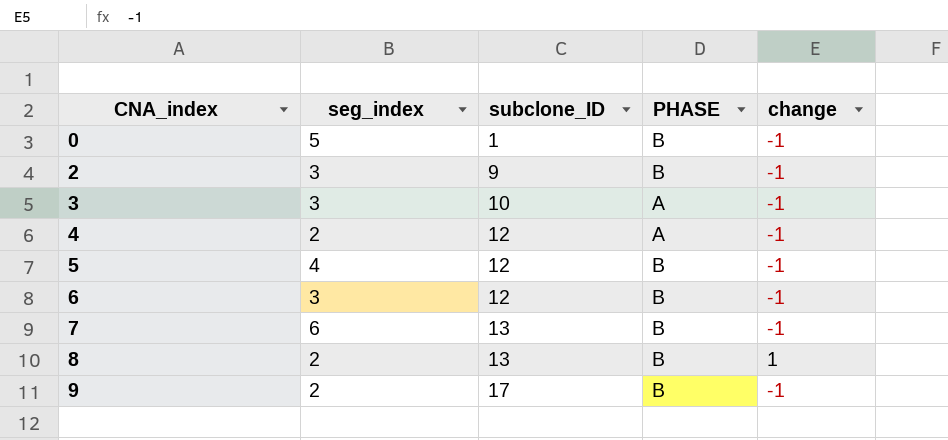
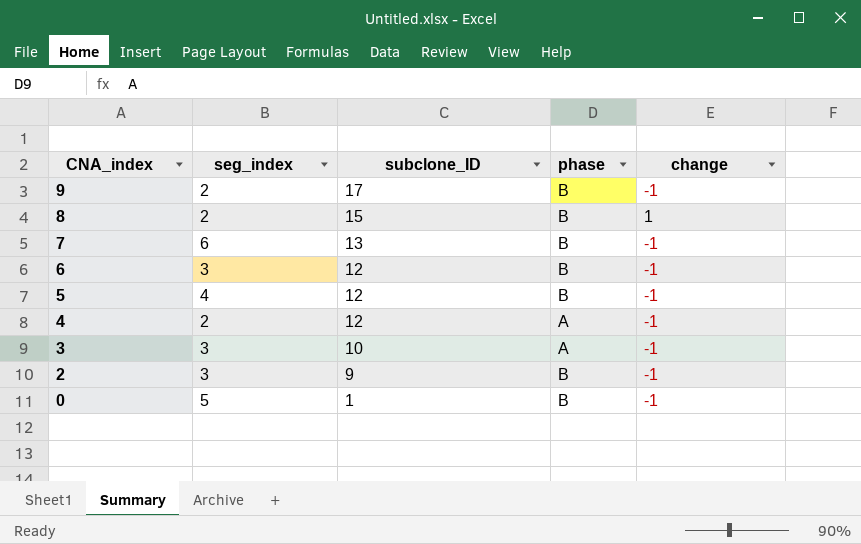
row order: CNA_index ascending -> CNA_index descending
column name: PHASE -> phase
8 | subclone_ID: 13 -> 15

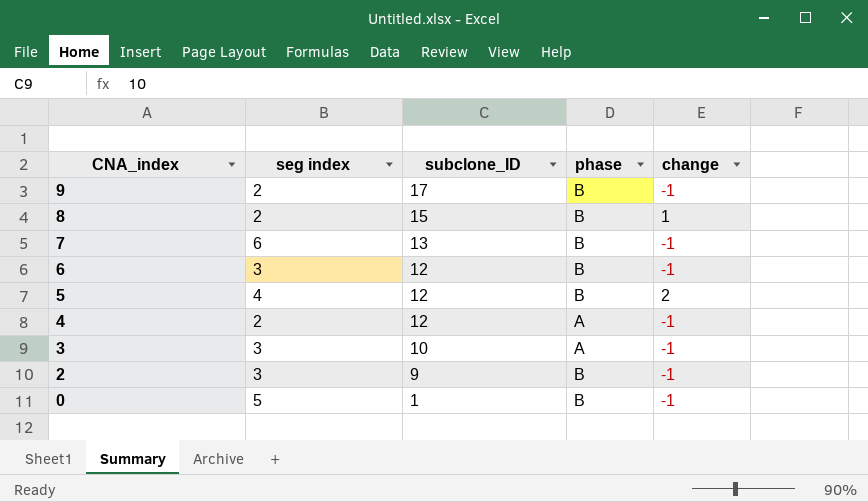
column name: seg_index -> seg index
5 | change: -1 -> 2

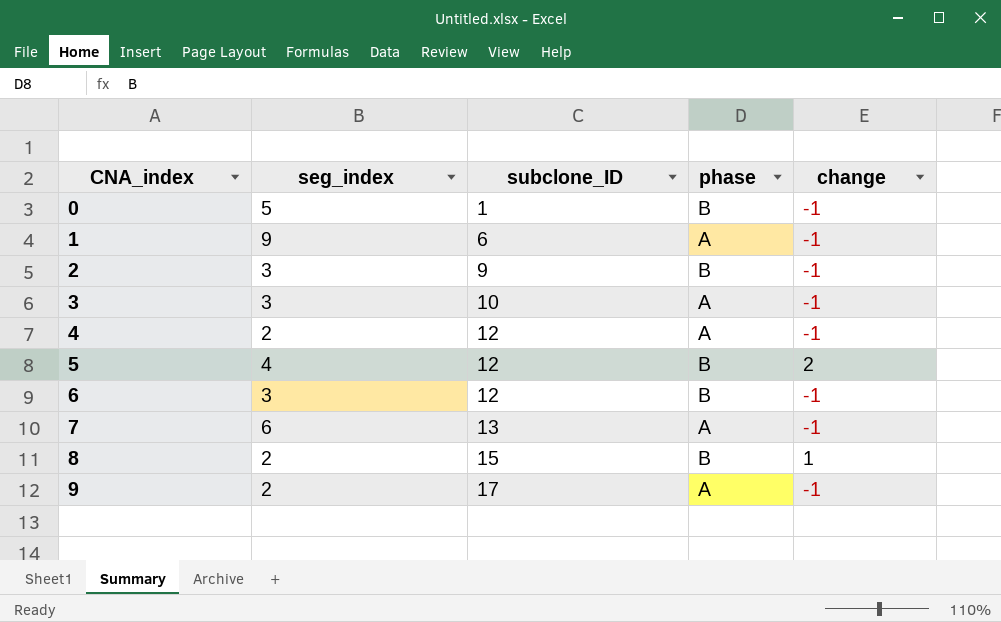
row order: CNA_index descending -> CNA_index ascending
column name: seg index -> seg_index
row 1: none -> 9 | 6 | A | -1
7 | phase: B -> A
9 | phase: B -> A

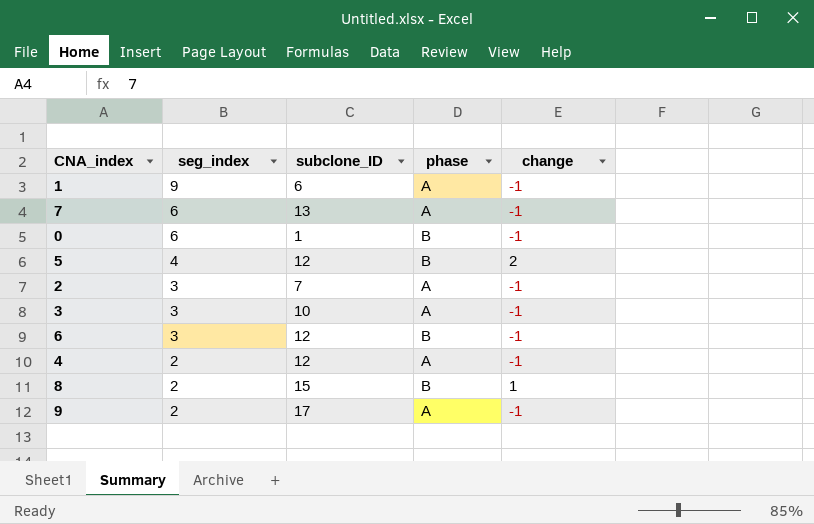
row order: CNA_index ascending -> seg_index descending
0 | seg_index: 5 -> 6
2 | subclone_ID: 9 -> 7
2 | phase: B -> A

